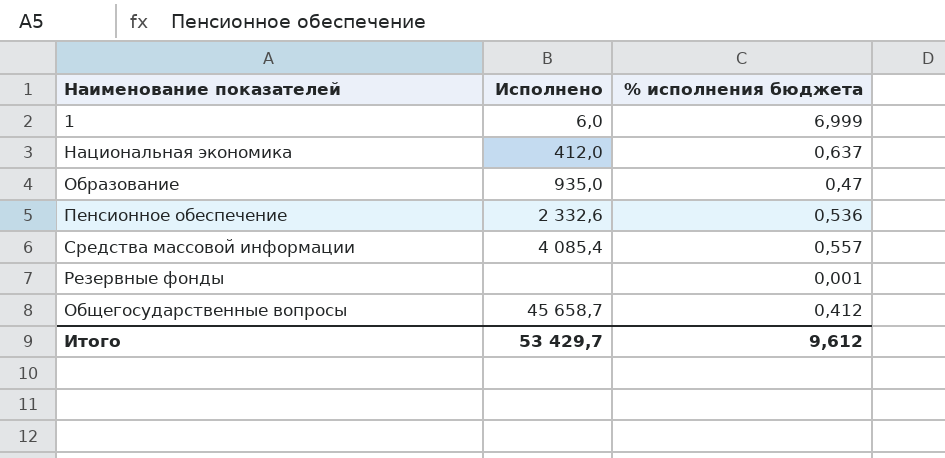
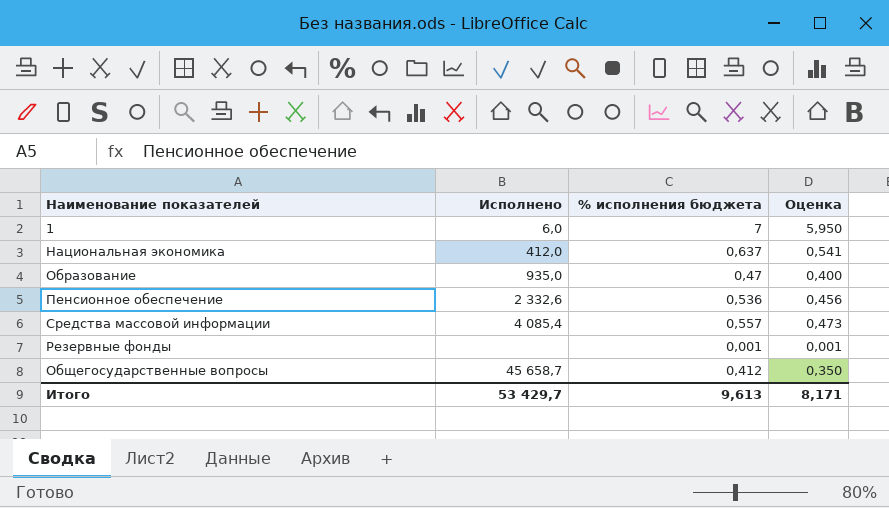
column Оценка | formula: none -> [% исполнения бюджета] * 0,85
1 | % исполнения бюджета: 6,999 -> 7
Итого | % исполнения бюджета: 9,612 -> 9,613

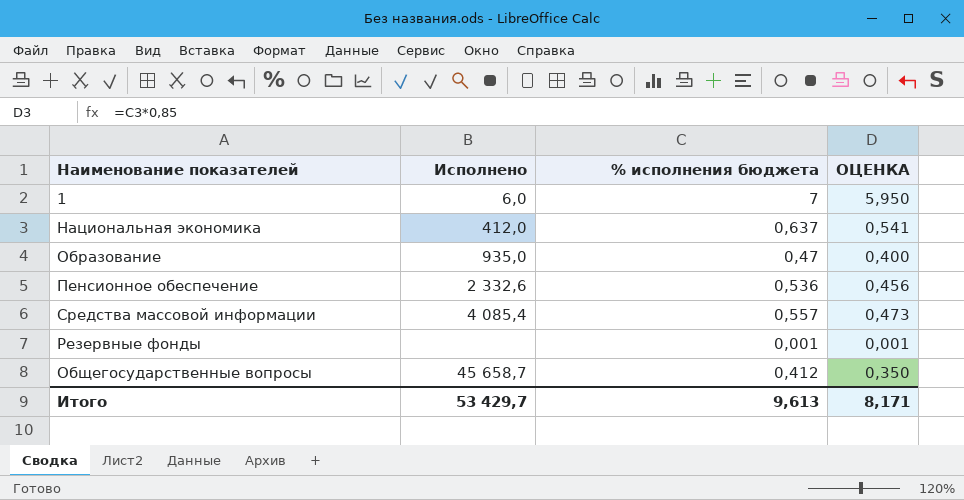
column name: Оценка -> ОЦЕНКА

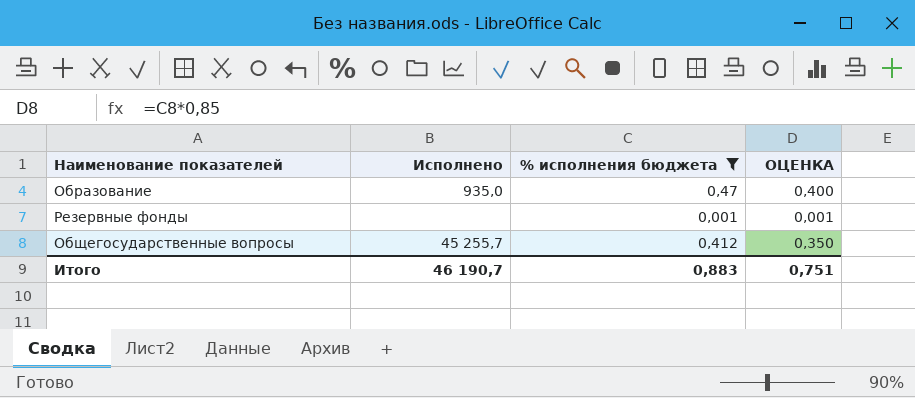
filter: none -> % исполнения бюджета <= 0,47
Общегосударственные вопросы | Исполнено: 45 658,7 -> 45 255,7
Итого | Исполнено: 53 429,7 -> 46 190,7
Итого | % исполнения бюджета: 9,613 -> 0,883
Итого | ОЦЕНКА: 8,171 -> 0,751

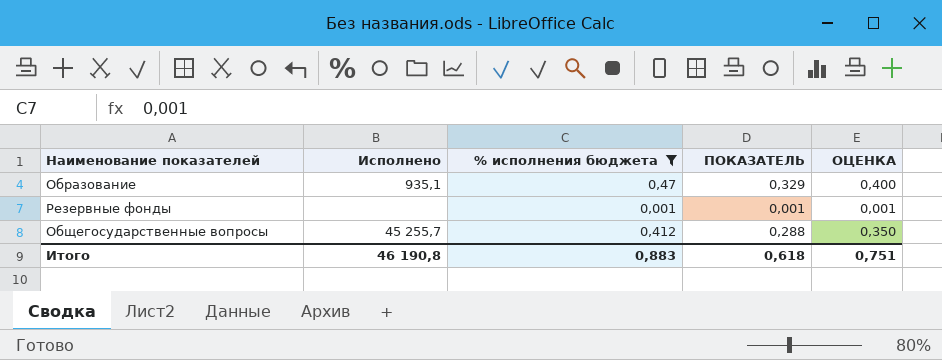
column ПОКАЗАТЕЛЬ | formula: none -> [% исполнения бюджета] * 0,7
Образование | Исполнено: 935,0 -> 935,1
Итого | Исполнено: 46 190,7 -> 46 190,8

